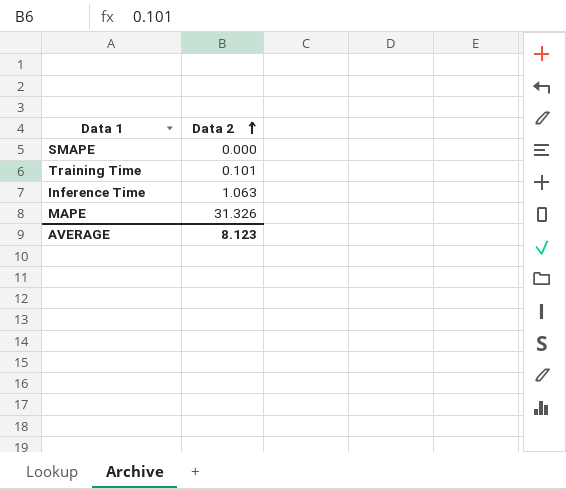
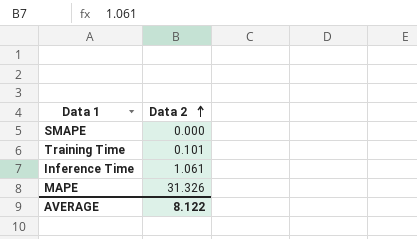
Inference Time | Data 2: 1.063 -> 1.061
AVERAGE | Data 2: 8.123 -> 8.122

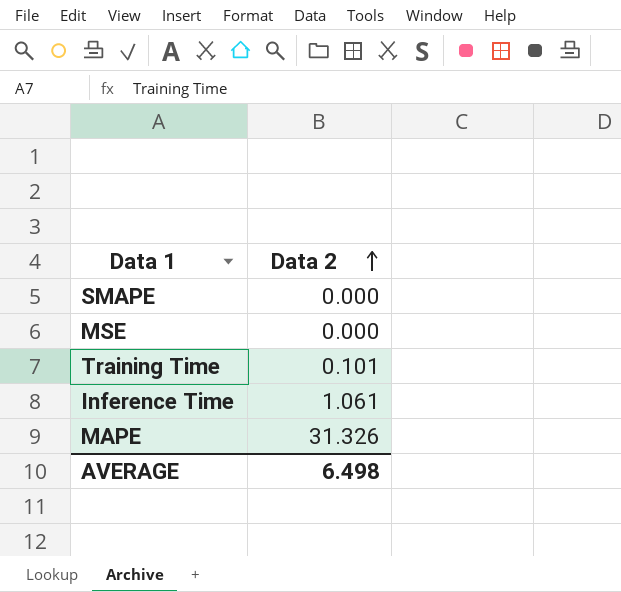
row MSE: none -> 0.000
AVERAGE | Data 2: 8.122 -> 6.498

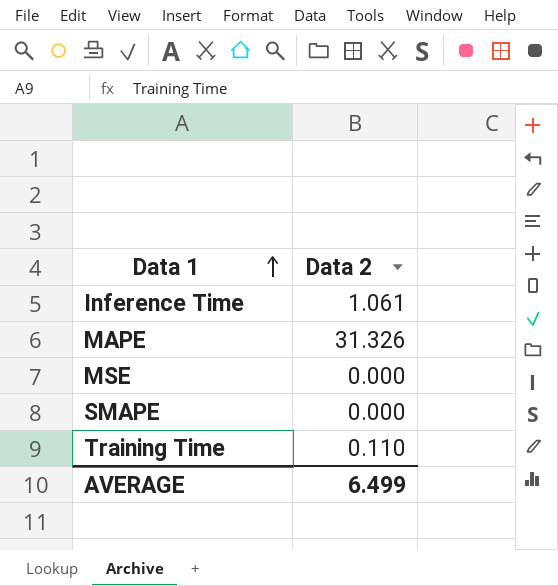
row order: Data 2 ascending -> Data 1 ascending
Training Time | Data 2: 0.101 -> 0.110
AVERAGE | Data 2: 6.498 -> 6.499

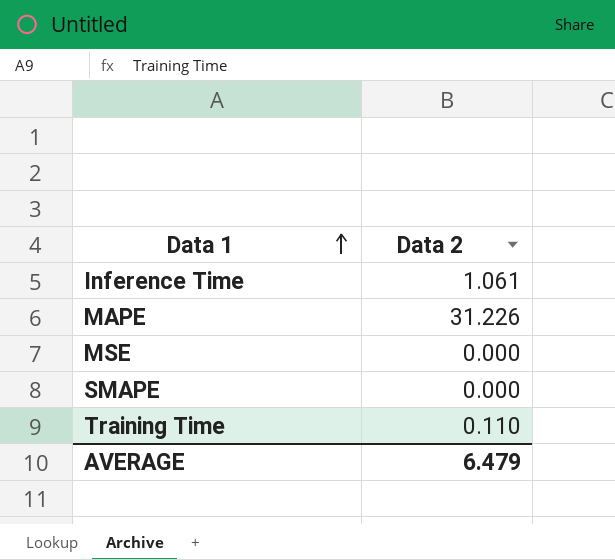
MAPE | Data 2: 31.326 -> 31.226
AVERAGE | Data 2: 6.499 -> 6.479

